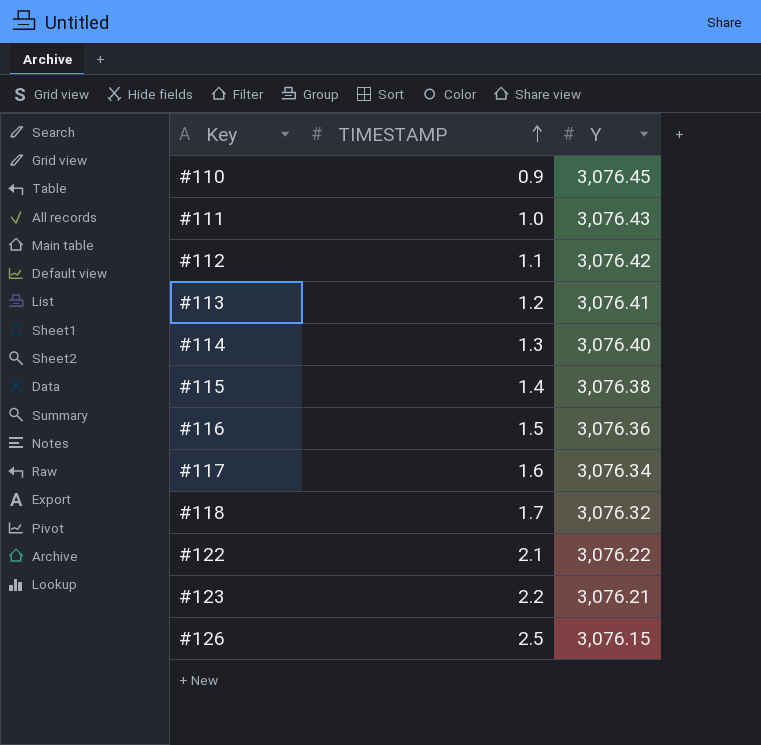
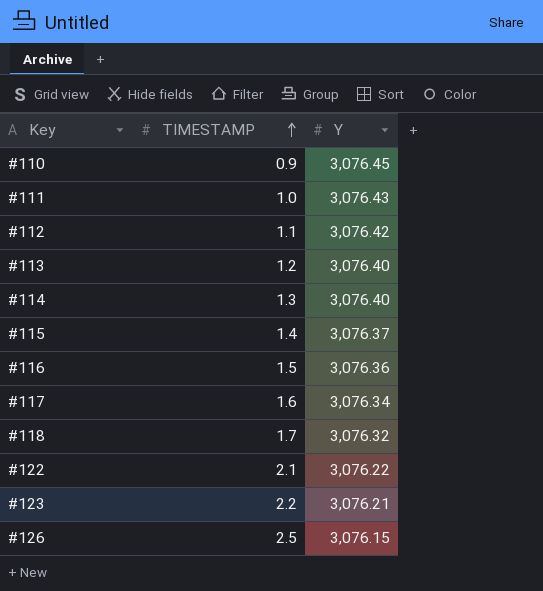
#113 | Y: 3,076.41 -> 3,076.40
#115 | Y: 3,076.38 -> 3,076.37

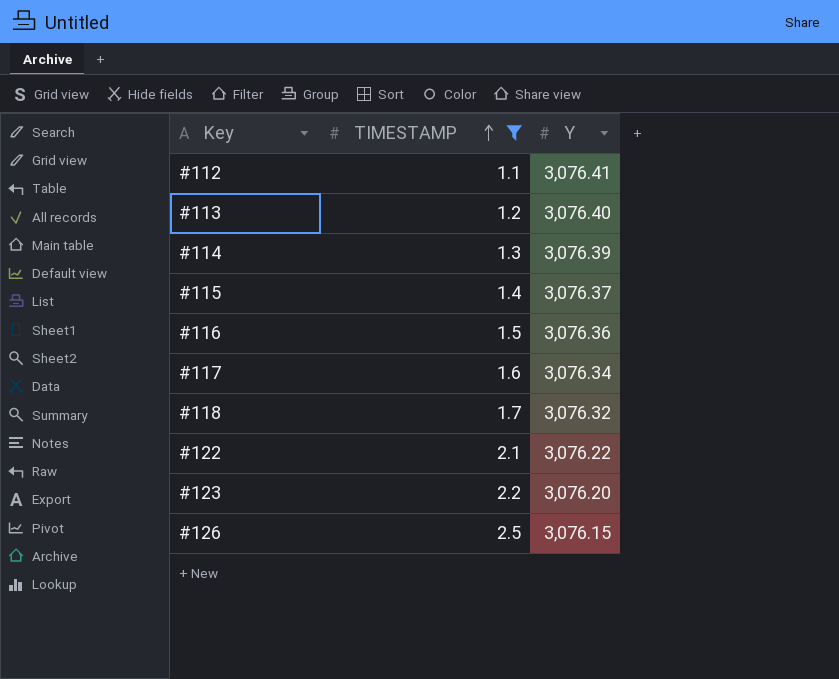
filter: none -> TIMESTAMP >= 1.1
#112 | Y: 3,076.42 -> 3,076.41
#114 | Y: 3,076.40 -> 3,076.39
#123 | Y: 3,076.21 -> 3,076.20

